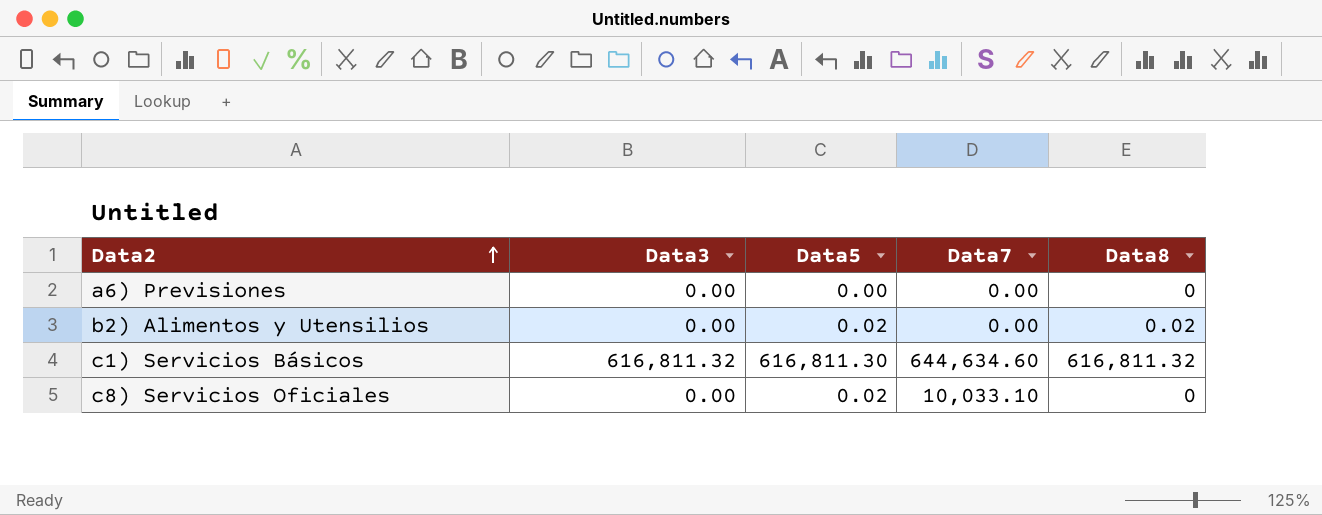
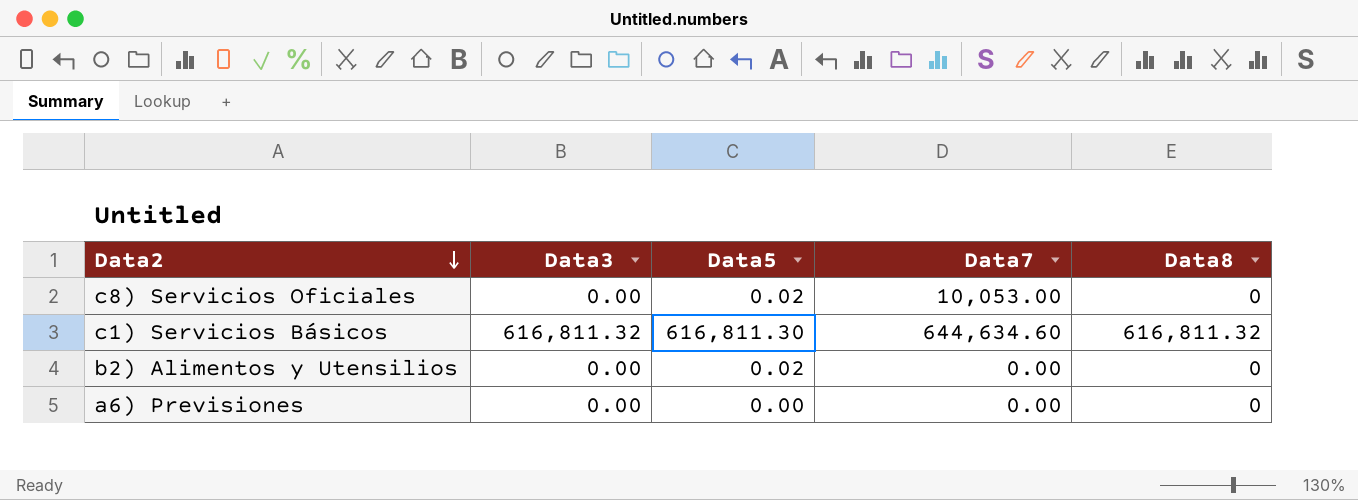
row order: Data2 ascending -> Data2 descending
c8) Servicios Oficiales | Data7: 10,033.10 -> 10,053.00
b2) Alimentos y Utensilios | Data8: 0.02 -> 0

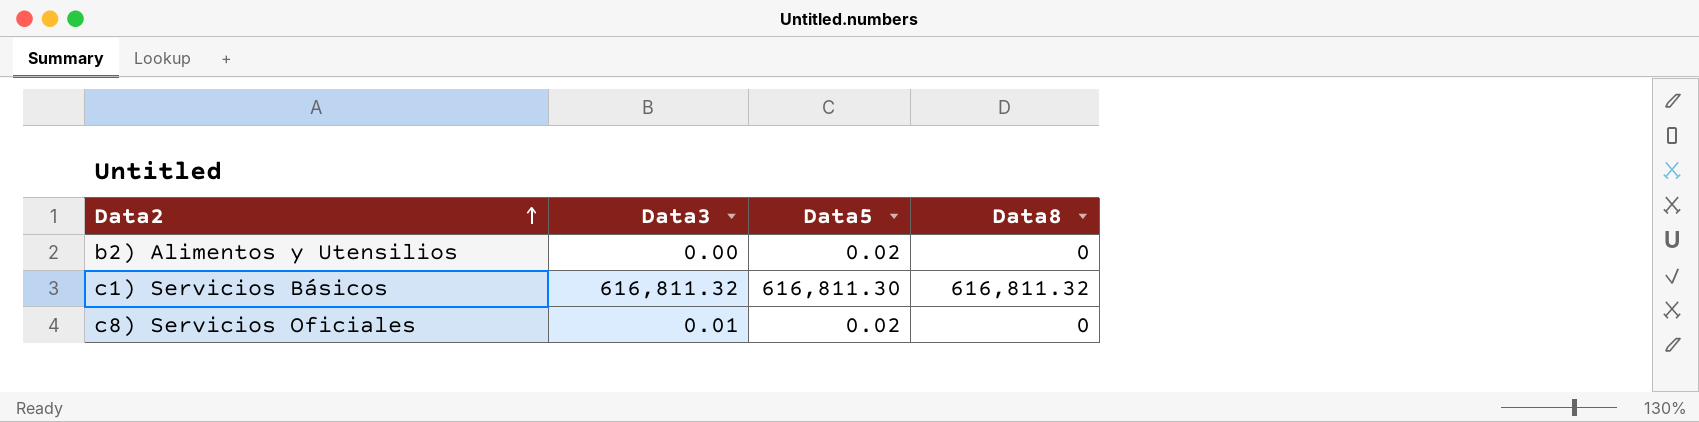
row order: Data2 descending -> Data2 ascending
column Data7 | position: 4 -> none
row a6) Previsiones: 0.00 | 0.00 | 0.00 | 0 -> none
c8) Servicios Oficiales | Data3: 0.00 -> 0.01

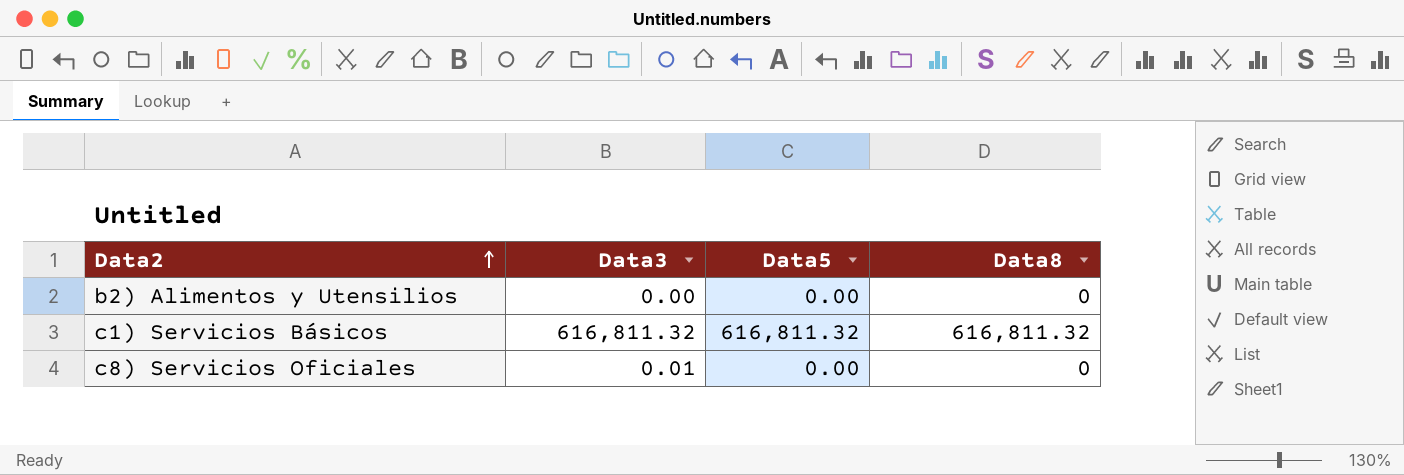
b2) Alimentos y Utensilios | Data5: 0.02 -> 0.00
c1) Servicios Básicos | Data5: 616,811.30 -> 616,811.32
c8) Servicios Oficiales | Data5: 0.02 -> 0.00

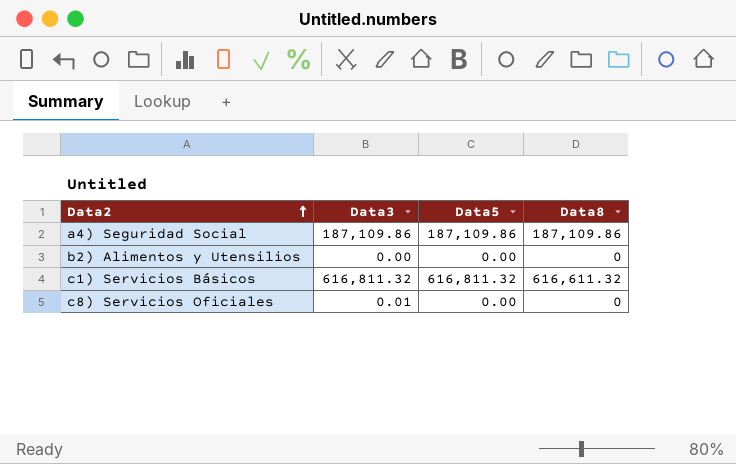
row a4) Seguridad Social: none -> 187,109.86 | 187,109.86 | 187,109.86
c1) Servicios Básicos | Data8: 616,811.32 -> 616,611.32

